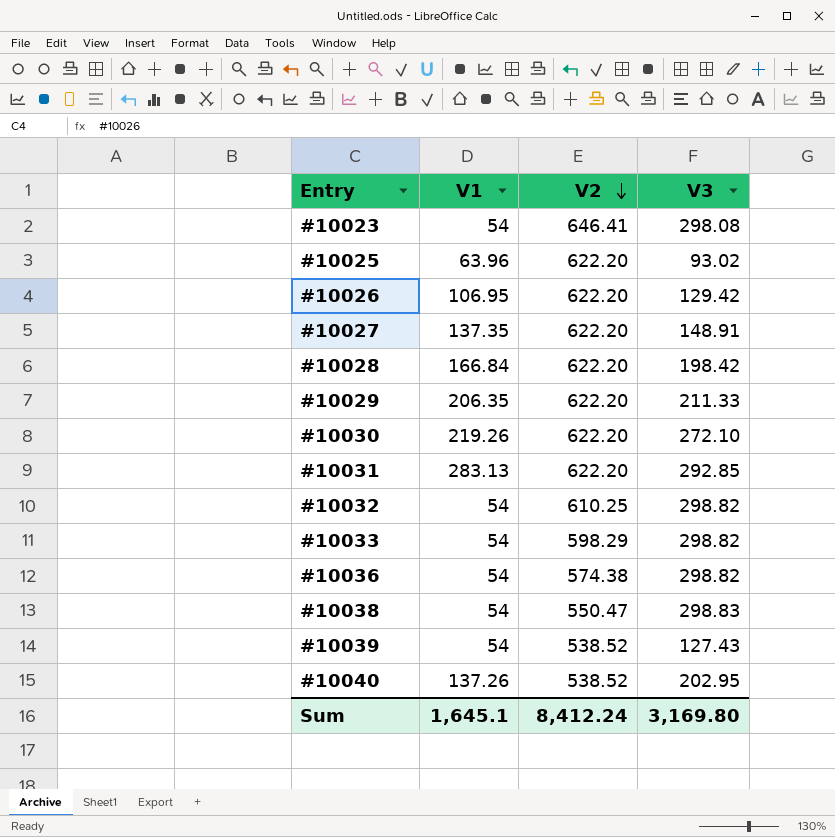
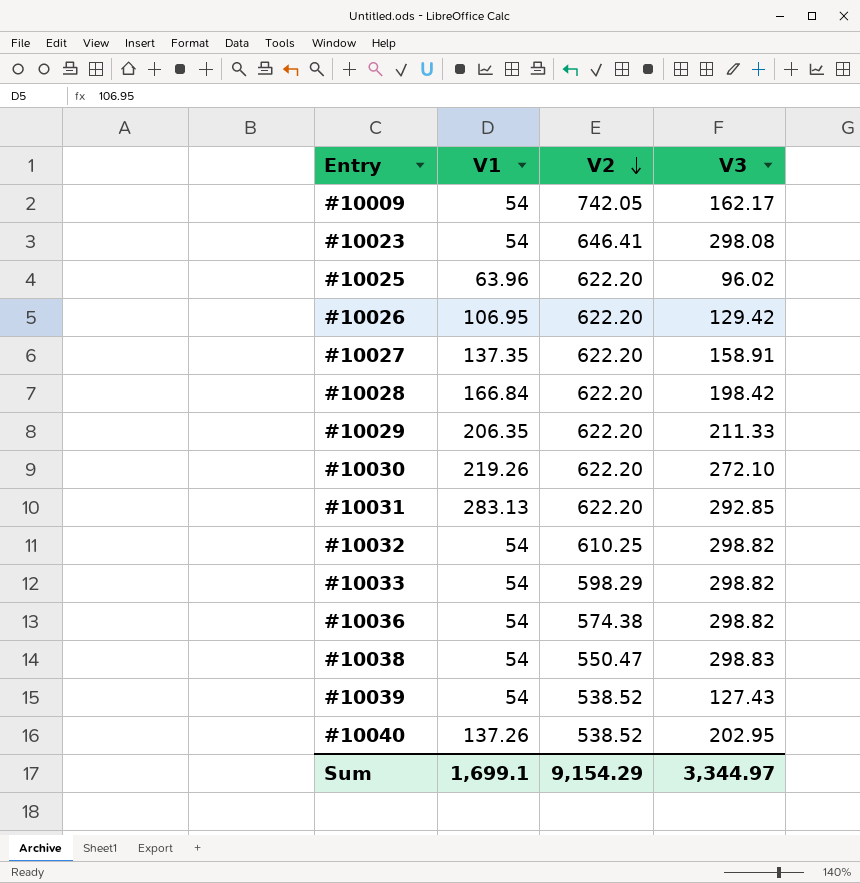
row #10009: none -> 54 | 742.05 | 162.17
#10025 | V3: 93.02 -> 96.02
#10027 | V3: 148.91 -> 158.91
Sum | V1: 1,645.1 -> 1,699.1
Sum | V2: 8,412.24 -> 9,154.29
Sum | V3: 3,169.80 -> 3,344.97

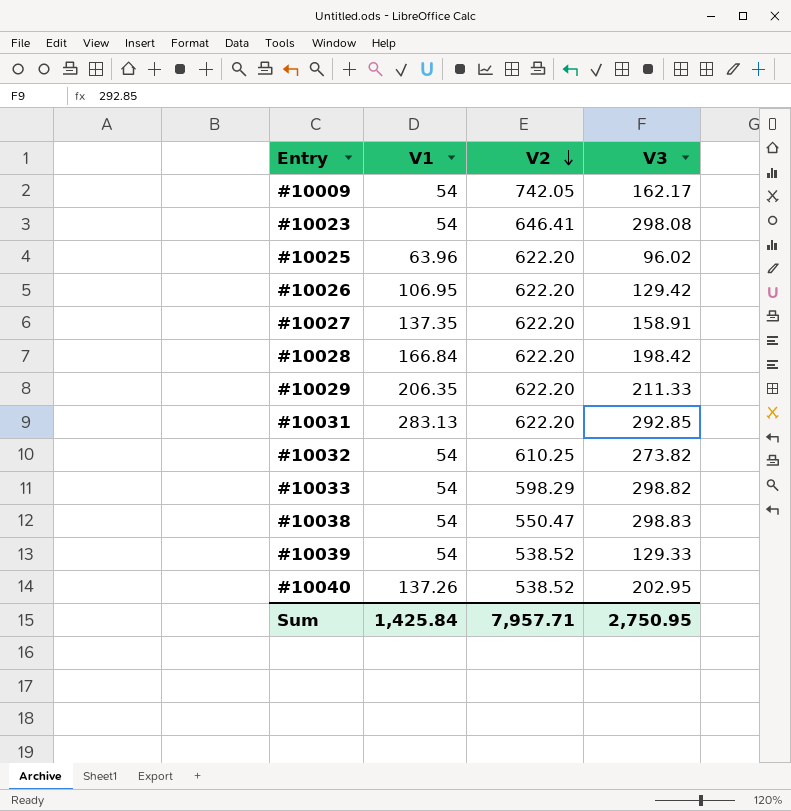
row #10030: 219.26 | 622.20 | 272.10 -> none
row #10036: 54 | 574.38 | 298.82 -> none
#10032 | V3: 298.82 -> 273.82
#10039 | V3: 127.43 -> 129.33
Sum | V1: 1,699.1 -> 1,425.84
Sum | V2: 9,154.29 -> 7,957.71
Sum | V3: 3,344.97 -> 2,750.95

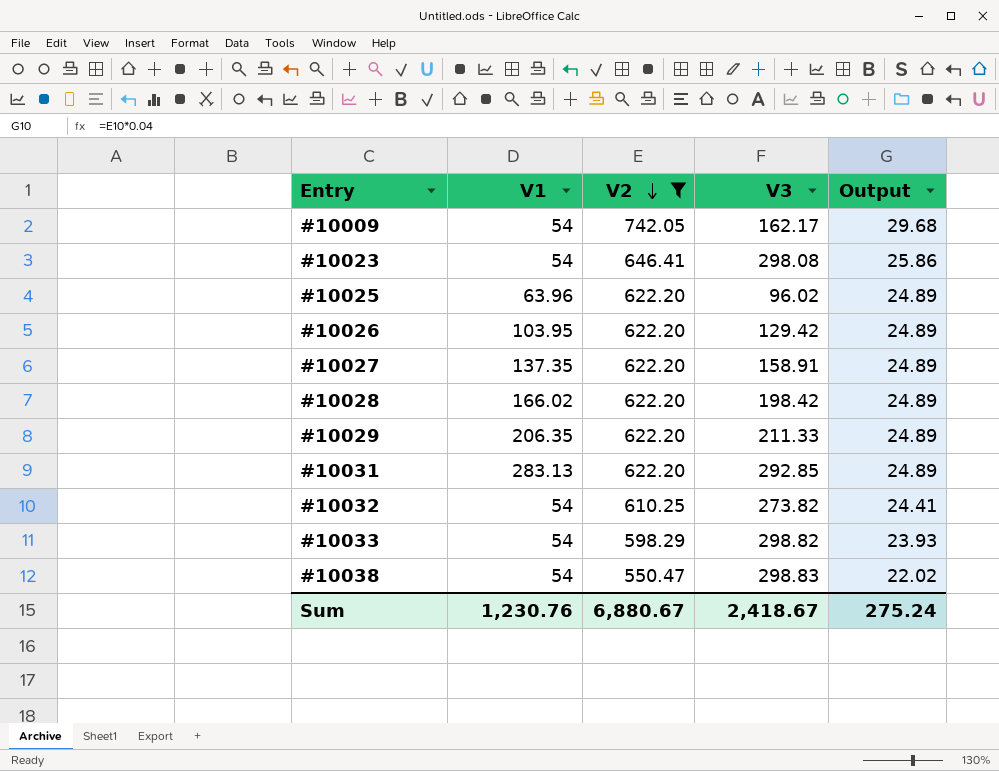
filter: none -> V2 != 538.52
column Output | formula: none -> [V2] * 0.04
#10026 | V1: 106.95 -> 103.95
#10028 | V1: 166.84 -> 166.02
Sum | V1: 1,425.84 -> 1,230.76
Sum | V2: 7,957.71 -> 6,880.67
Sum | V3: 2,750.95 -> 2,418.67

